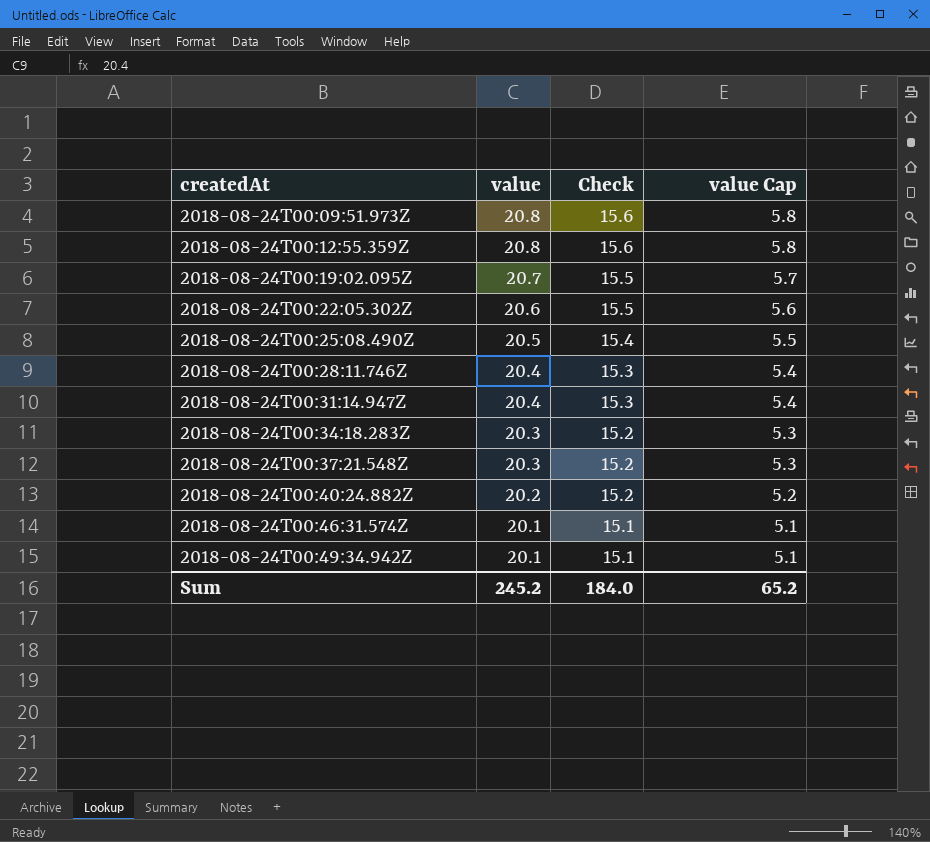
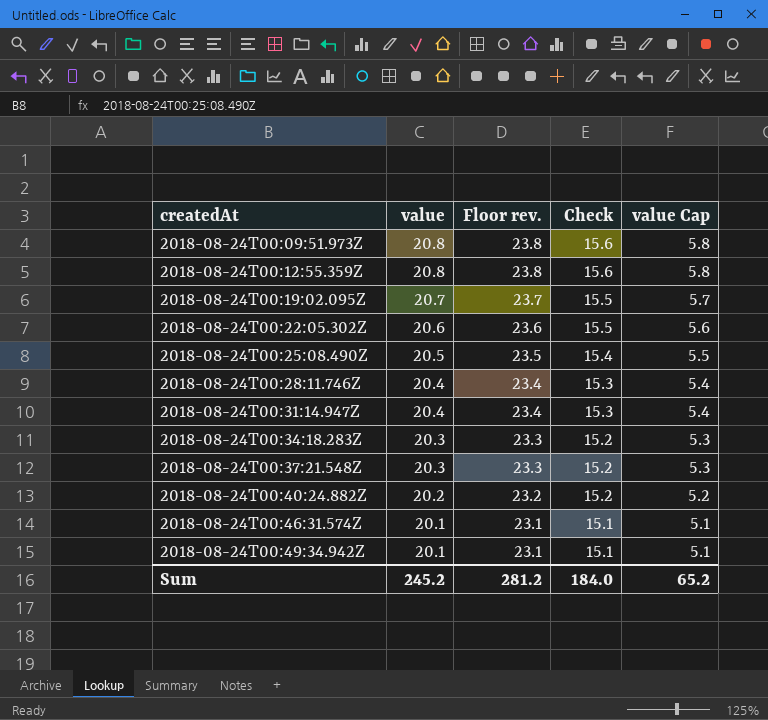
column Floor rev. | formula: none -> [value] + 3

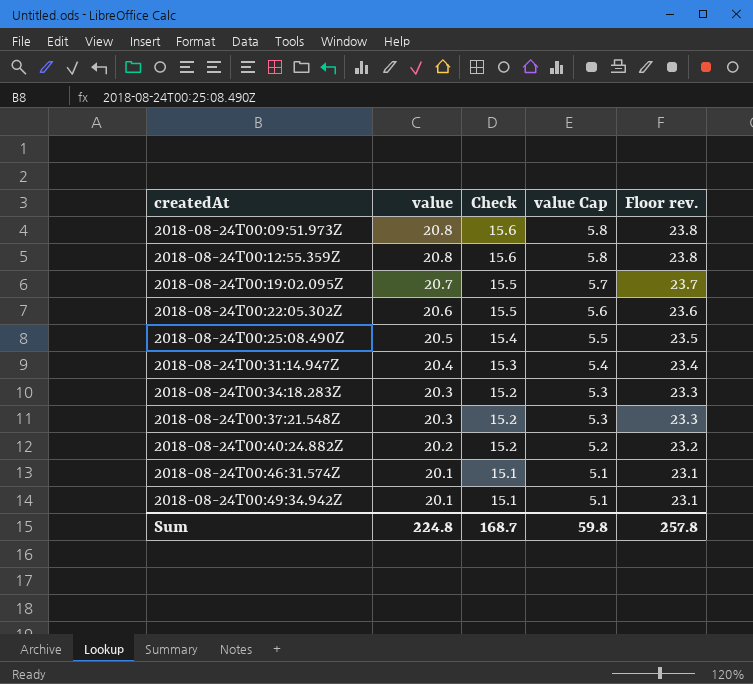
column Floor rev. | position: 3 -> 5
row 2018-08-24T00:28:11.746Z: 20.4 | 23.4 | 15.3 | 5.4 -> none
Sum | value: 245.2 -> 224.8
Sum | Check: 184.0 -> 168.7
Sum | value Cap: 65.2 -> 59.8
Sum | Floor rev.: 281.2 -> 257.8

